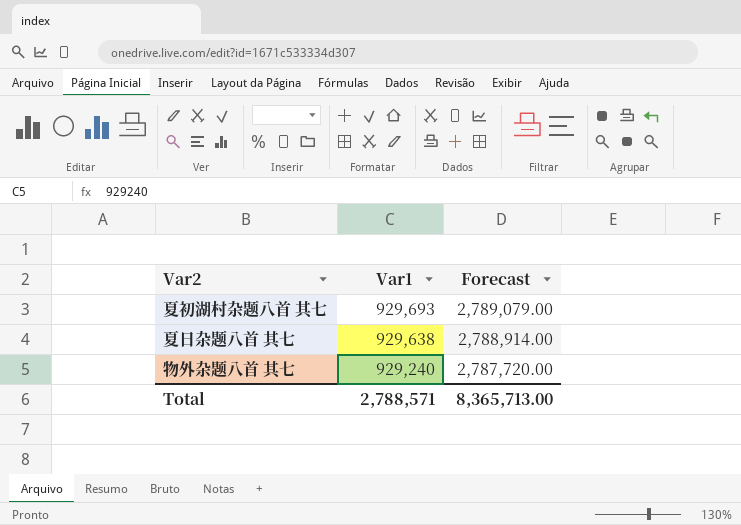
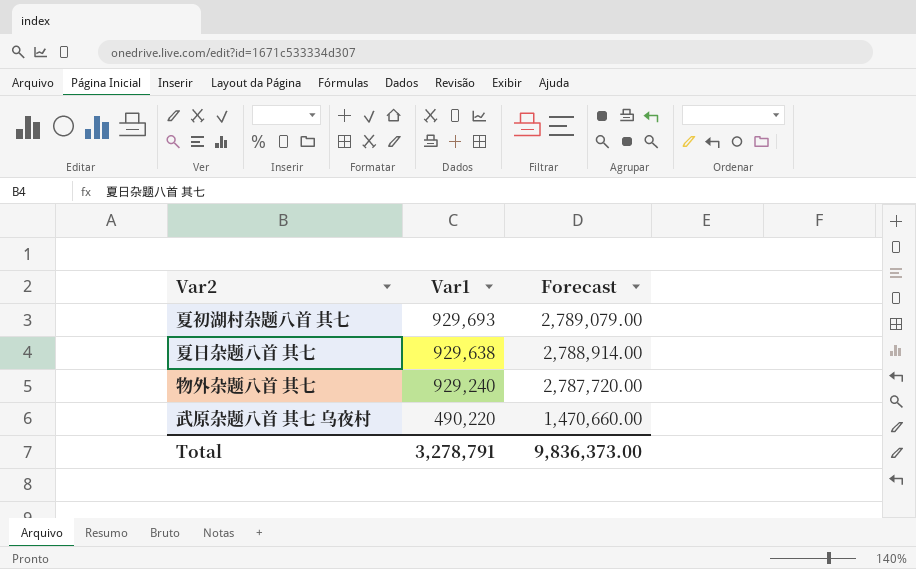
row 武原杂题八首 其七 乌夜村: none -> 490,220 | 1,470,660.00
Total | Var1: 2,788,571 -> 3,278,791
Total | Forecast: 8,365,713.00 -> 9,836,373.00

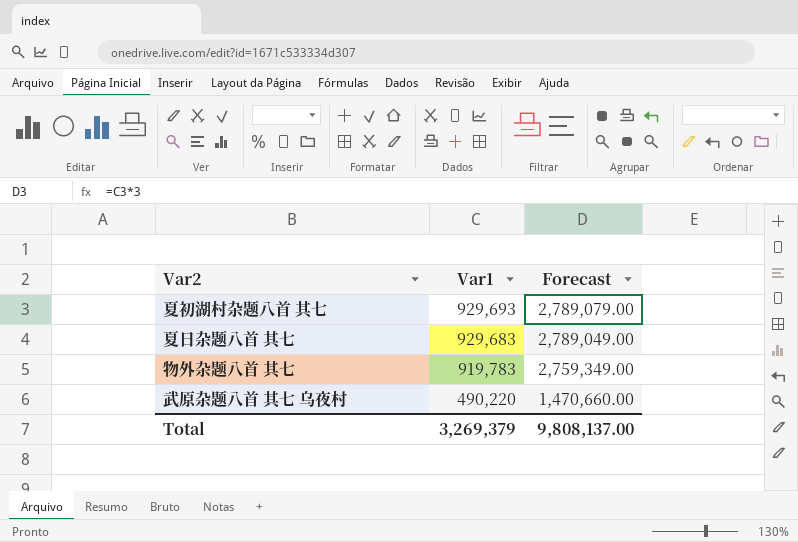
夏日杂题八首 其七 | Var1: 929,638 -> 929,683
夏日杂题八首 其七 | Forecast: 2,788,914.00 -> 2,789,049.00
物外杂题八首 其七 | Var1: 929,240 -> 919,783
物外杂题八首 其七 | Forecast: 2,787,720.00 -> 2,759,349.00
Total | Var1: 3,278,791 -> 3,269,379
Total | Forecast: 9,836,373.00 -> 9,808,137.00

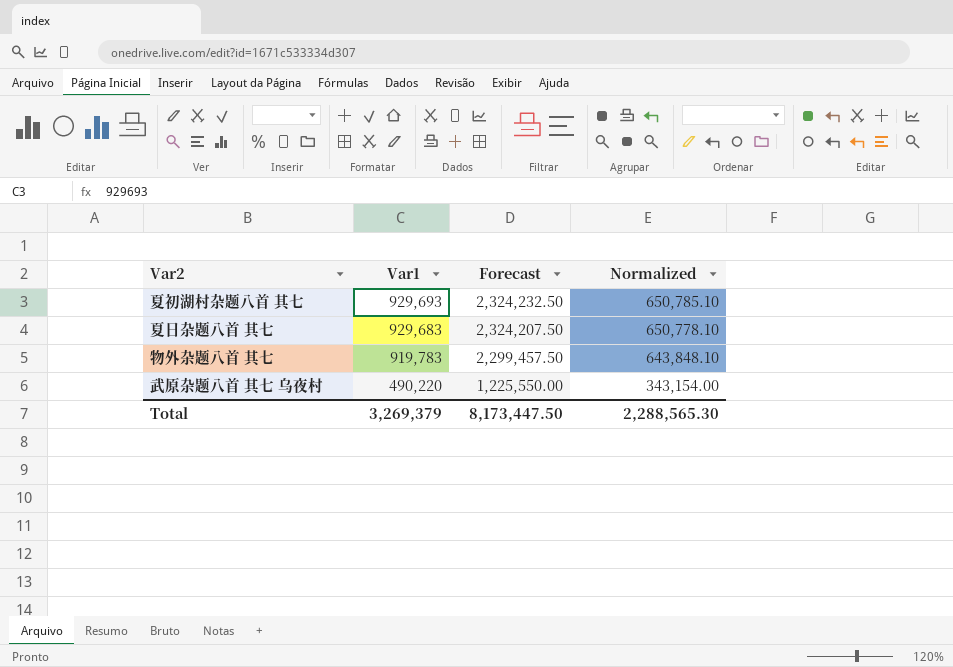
column Forecast | formula: [Var1] * 3 -> [Var1] * 2.5
column Normalized | formula: none -> [Var1] * 0.7
Total | Forecast: 9,808,137.00 -> 8,173,447.50

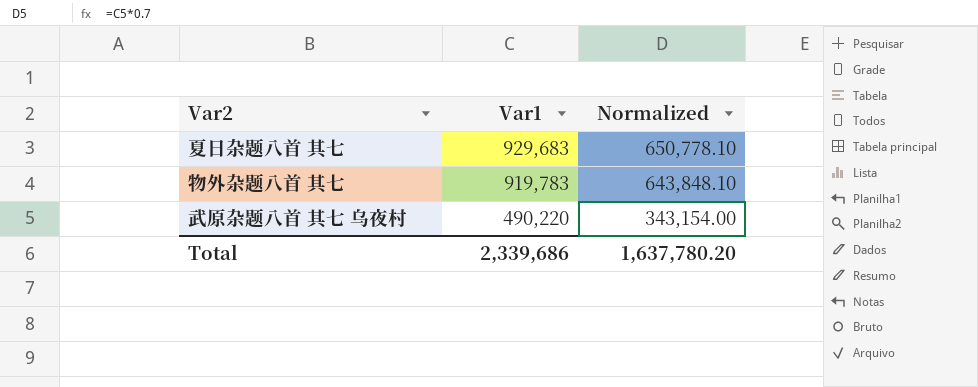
column Forecast | formula: [Var1] * 2.5 -> none
row 夏初湖村杂题八首 其七: 929,693 | 2,324,232.50 | 650,785.10 -> none
Total | Var1: 3,269,379 -> 2,339,686
Total | Normalized: 2,288,565.30 -> 1,637,780.20

